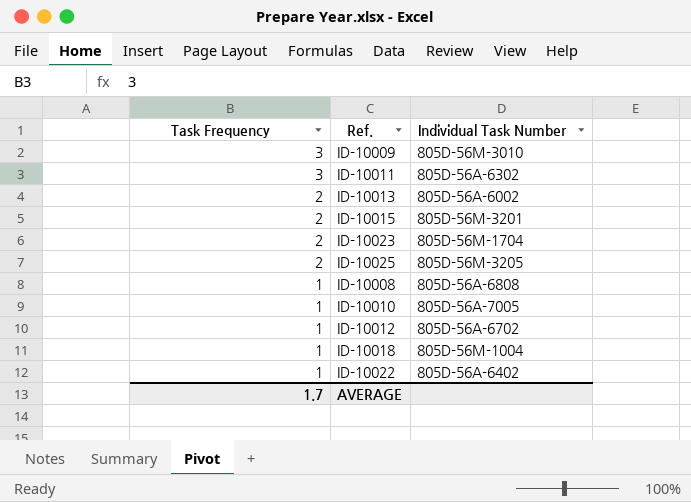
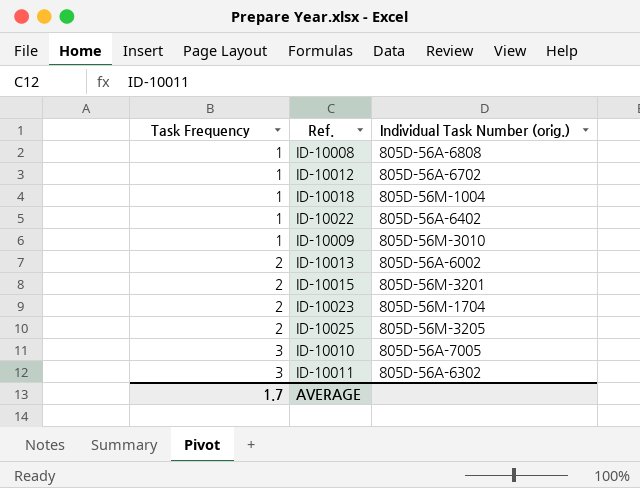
row order: Task Frequency descending -> Task Frequency ascending
column name: Individual Task Number -> Individual Task Number (orig.)
ID-10009 | Task Frequency: 3 -> 1
ID-10010 | Task Frequency: 1 -> 3

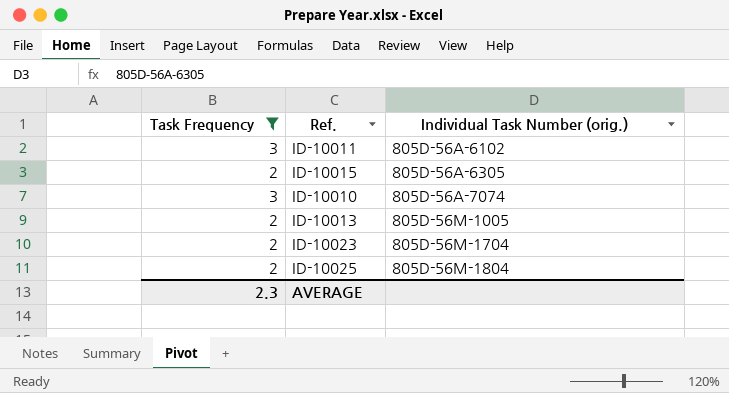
filter: none -> Task Frequency != 1
row order: Task Frequency ascending -> Individual Task Number (orig.) ascending
ID-10011 | Individual Task Number (orig.): 805D-56A-6302 -> 805D-56A-6102
ID-10015 | Individual Task Number (orig.): 805D-56M-3201 -> 805D-56A-6305
ID-10010 | Individual Task Number (orig.): 805D-56A-7005 -> 805D-56A-7074
ID-10013 | Individual Task Number (orig.): 805D-56A-6002 -> 805D-56M-1005
ID-10025 | Individual Task Number (orig.): 805D-56M-3205 -> 805D-56M-1804
AVERAGE | Task Frequency: 1.7 -> 2.3

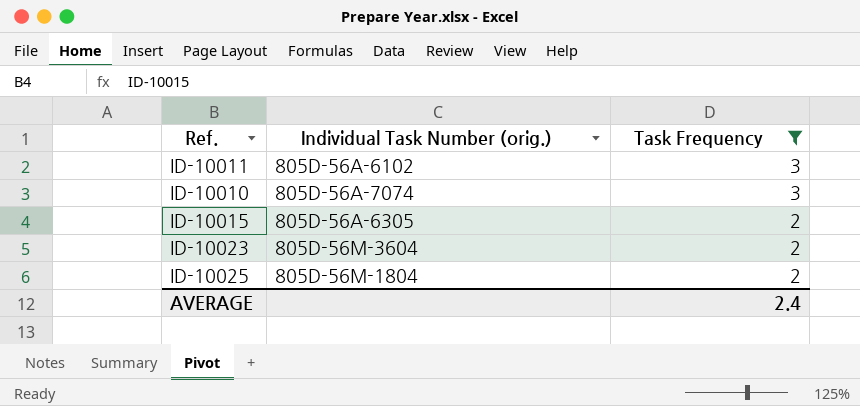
row order: Individual Task Number (orig.) ascending -> Task Frequency descending
column Task Frequency | position: 1 -> 3
row ID-10013: 2 | 805D-56M-1005 -> none
ID-10023 | Individual Task Number (orig.): 805D-56M-1704 -> 805D-56M-3604
AVERAGE | Task Frequency: 2.3 -> 2.4

